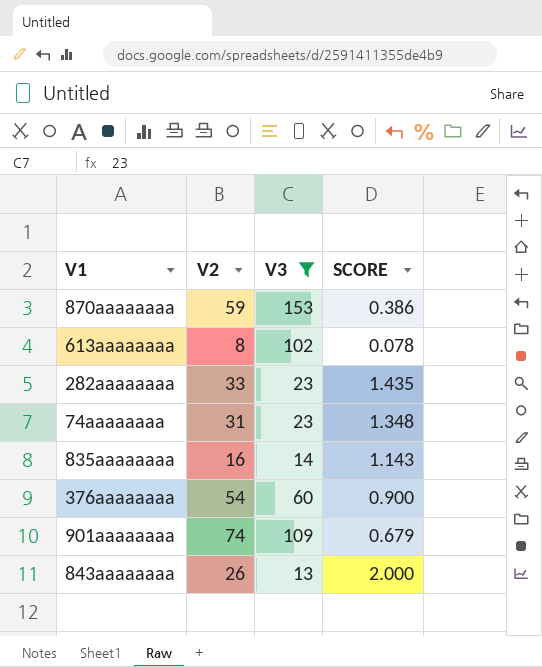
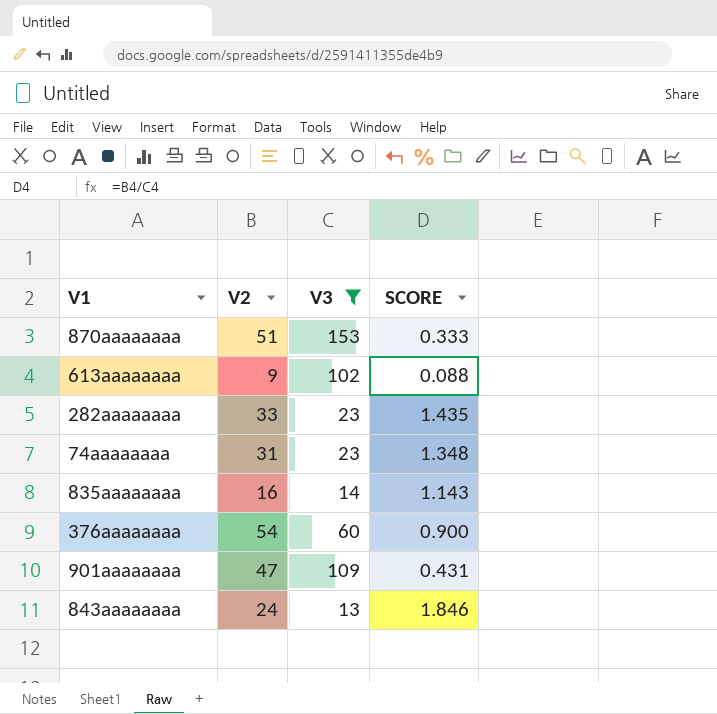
870aaaaaaaa | V2: 59 -> 51
870aaaaaaaa | SCORE: 0.386 -> 0.333
613aaaaaaaa | V2: 8 -> 9
613aaaaaaaa | SCORE: 0.078 -> 0.088
901aaaaaaaa | V2: 74 -> 47
901aaaaaaaa | SCORE: 0.679 -> 0.431
843aaaaaaaa | V2: 26 -> 24
843aaaaaaaa | SCORE: 2.000 -> 1.846

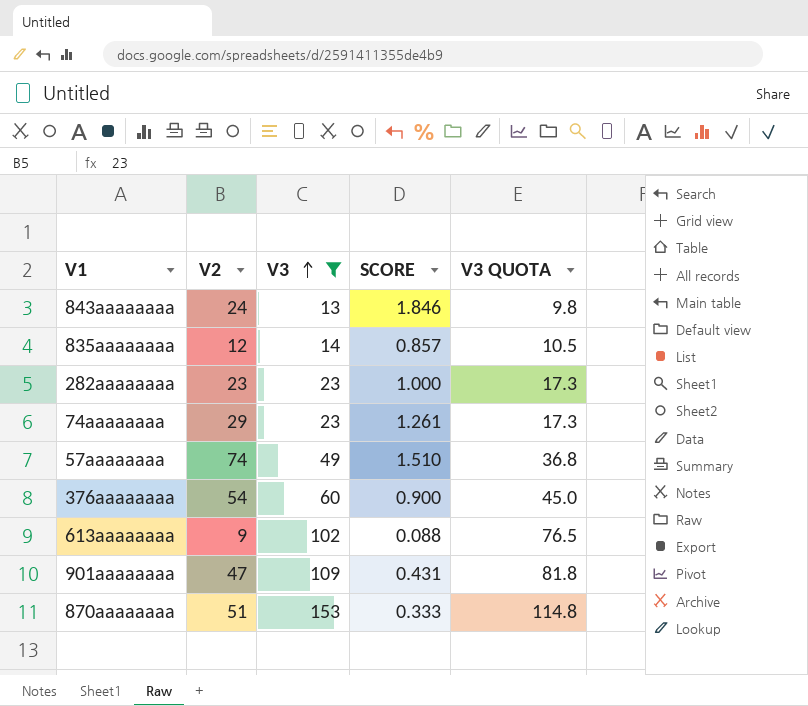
row order: none -> V3 ascending
column V3 QUOTA | formula: none -> [V3] * 0.75
835aaaaaaaa | V2: 16 -> 12
835aaaaaaaa | SCORE: 1.143 -> 0.857
282aaaaaaaa | V2: 33 -> 23
282aaaaaaaa | SCORE: 1.435 -> 1.000
74aaaaaaaa | V2: 31 -> 29
74aaaaaaaa | SCORE: 1.348 -> 1.261
row 57aaaaaaaa: none -> 74 | 49 | 1.510 | 36.8

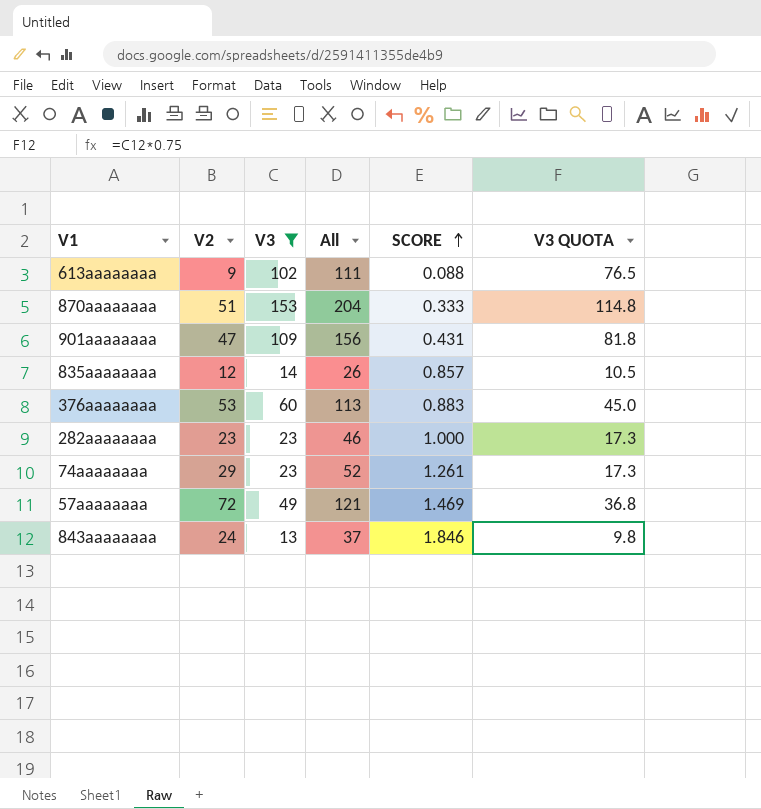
row order: V3 ascending -> SCORE ascending
column All | formula: none -> [V2] + [V3]
376aaaaaaaa | V2: 54 -> 53
376aaaaaaaa | SCORE: 0.900 -> 0.883
57aaaaaaaa | V2: 74 -> 72
57aaaaaaaa | SCORE: 1.510 -> 1.469

